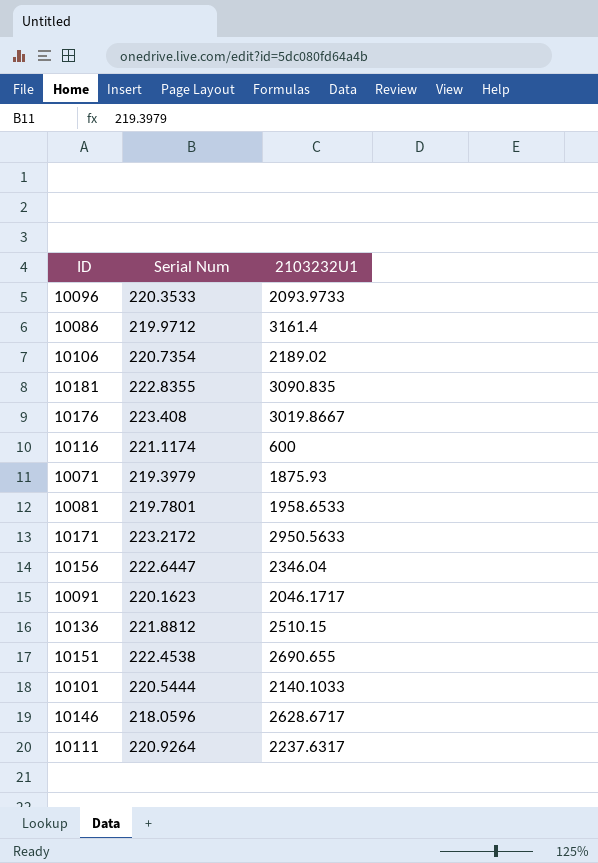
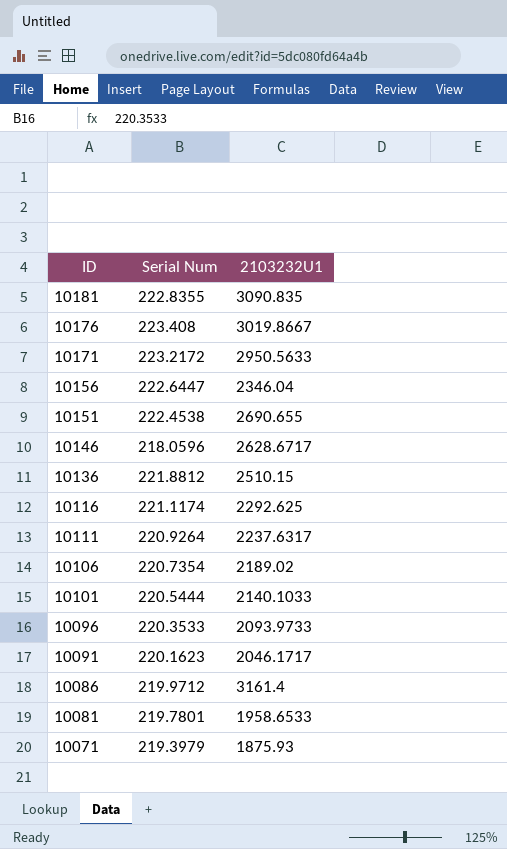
row order: none -> ID descending
10116 | 2103232U1: 600 -> 2292.625

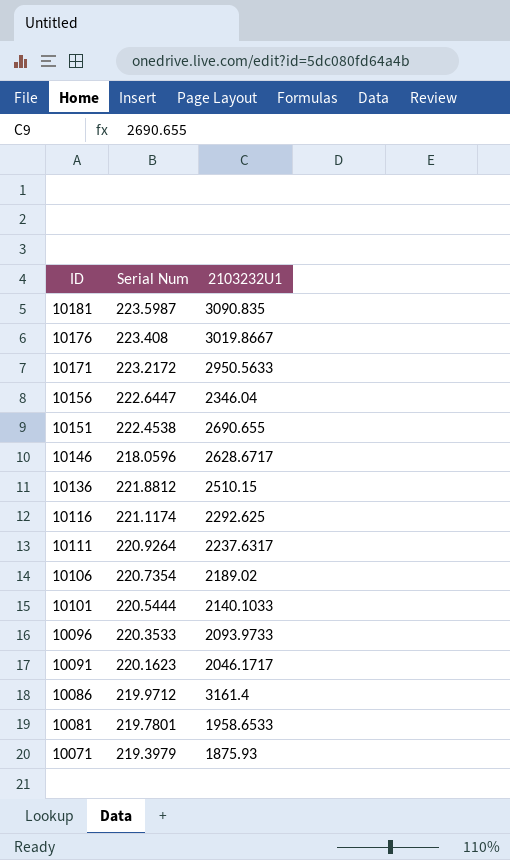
10181 | Serial Num: 222.8355 -> 223.5987

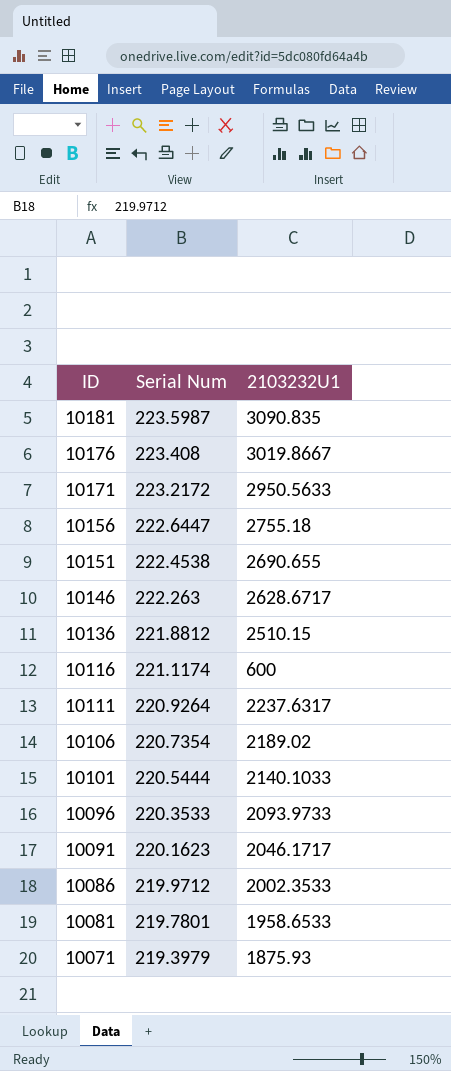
10156 | 2103232U1: 2346.04 -> 2755.18
10146 | Serial Num: 218.0596 -> 222.263
10116 | 2103232U1: 2292.625 -> 600
10086 | 2103232U1: 3161.4 -> 2002.3533

